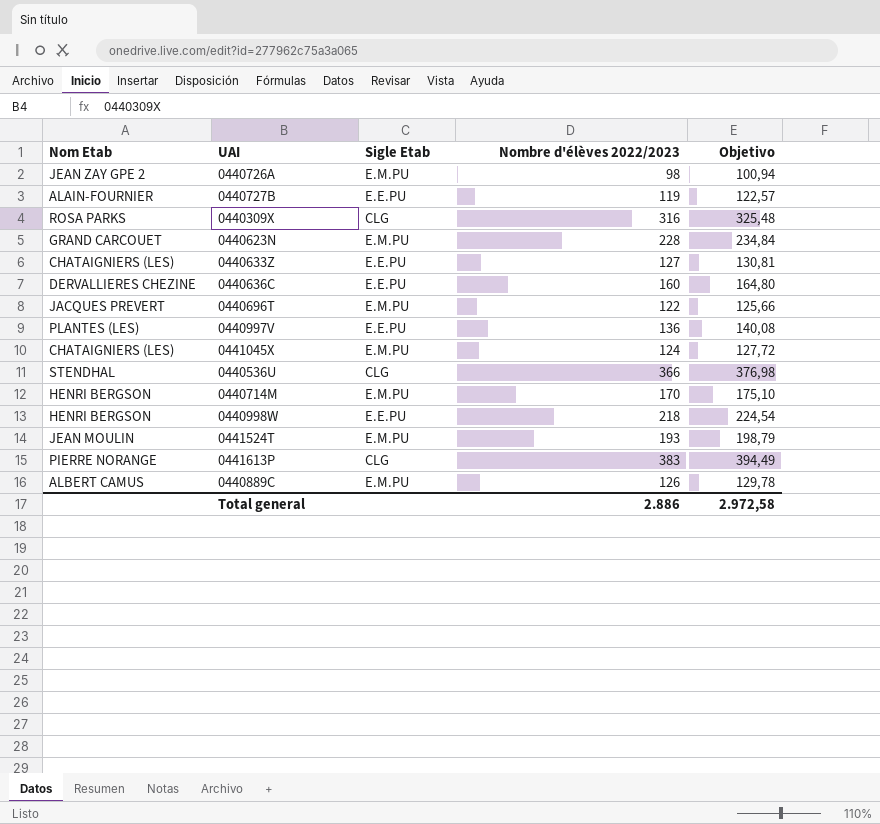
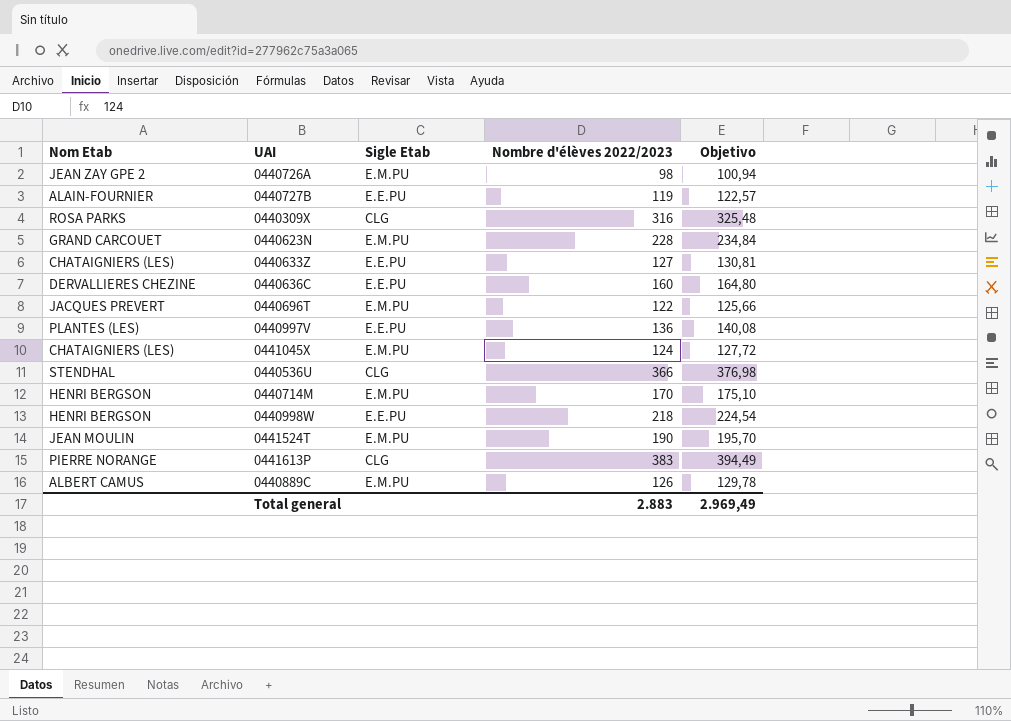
0441524T | Nombre d'élèves 2022/2023: 193 -> 190
0441524T | Objetivo: 198,79 -> 195,70
Total general | Nombre d'élèves 2022/2023: 2.886 -> 2.883
Total general | Objetivo: 2.972,58 -> 2.969,49

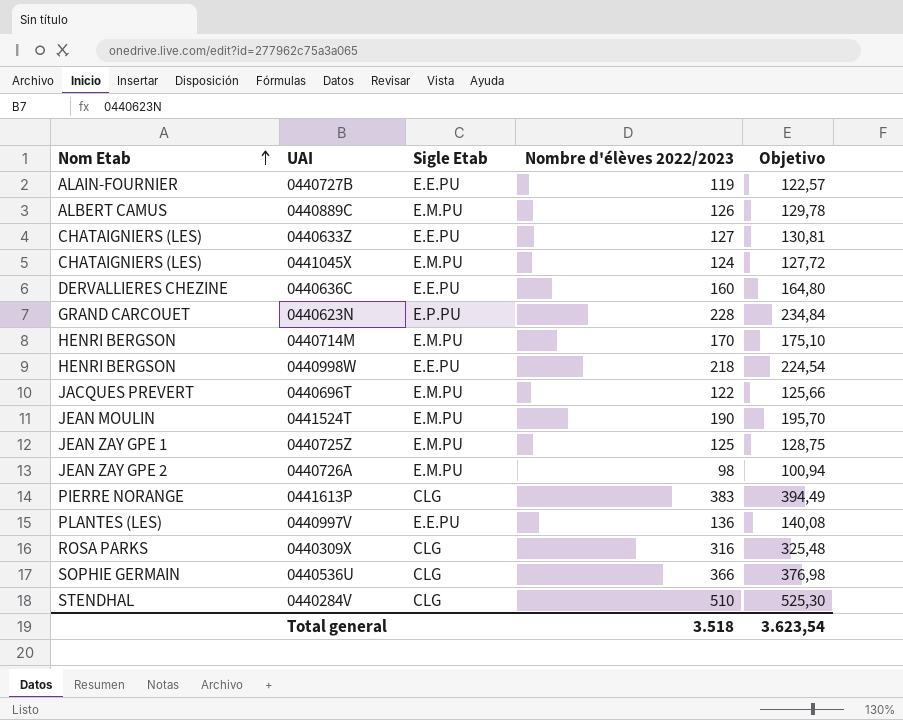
row order: none -> Nom Etab ascending
0440623N | Sigle Etab: E.M.PU -> E.P.PU
row 0440725Z: none -> JEAN ZAY GPE 1 | E.M.PU | 125 | 128,75
0440536U | Nom Etab: STENDHAL -> SOPHIE GERMAIN
row 0440284V: none -> STENDHAL | CLG | 510 | 525,30
Total general | Nombre d'élèves 2022/2023: 2.883 -> 3.518
Total general | Objetivo: 2.969,49 -> 3.623,54

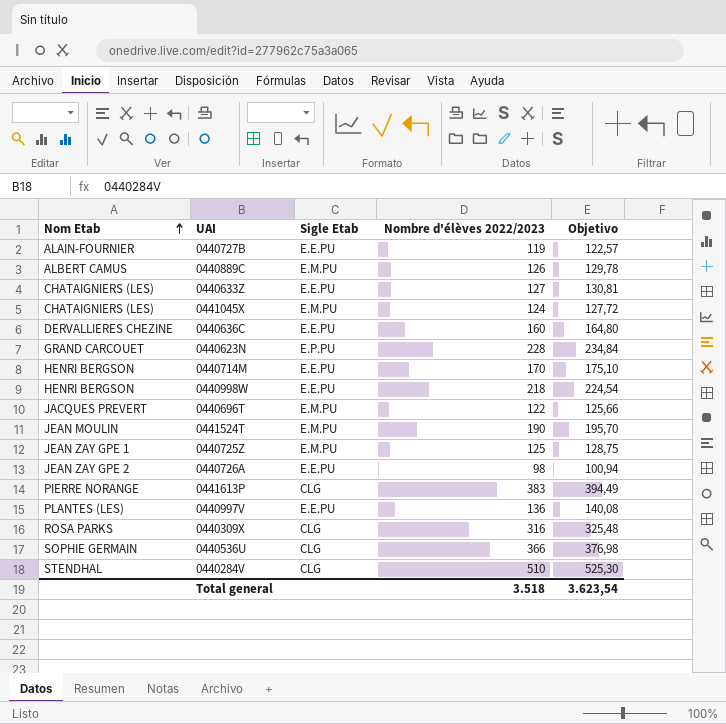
0440714M | Sigle Etab: E.M.PU -> E.E.PU
0440726A | Sigle Etab: E.M.PU -> E.E.PU

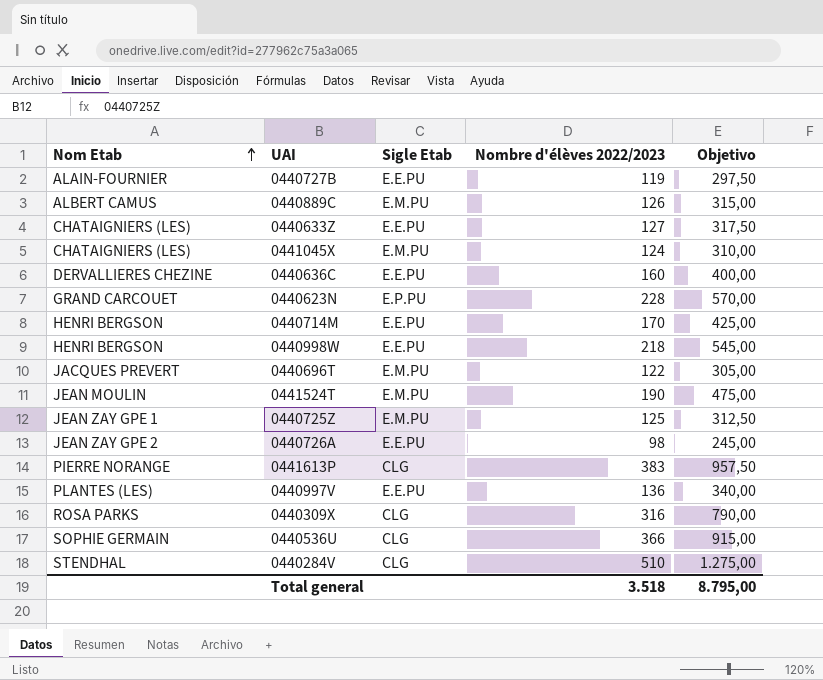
column Objetivo | formula: [Nombre d'élèves 2022/2023] * 1,03 -> [Nombre d'élèves 2022/2023] * 2,5
Total general | Objetivo: 3.623,54 -> 8.795,00

